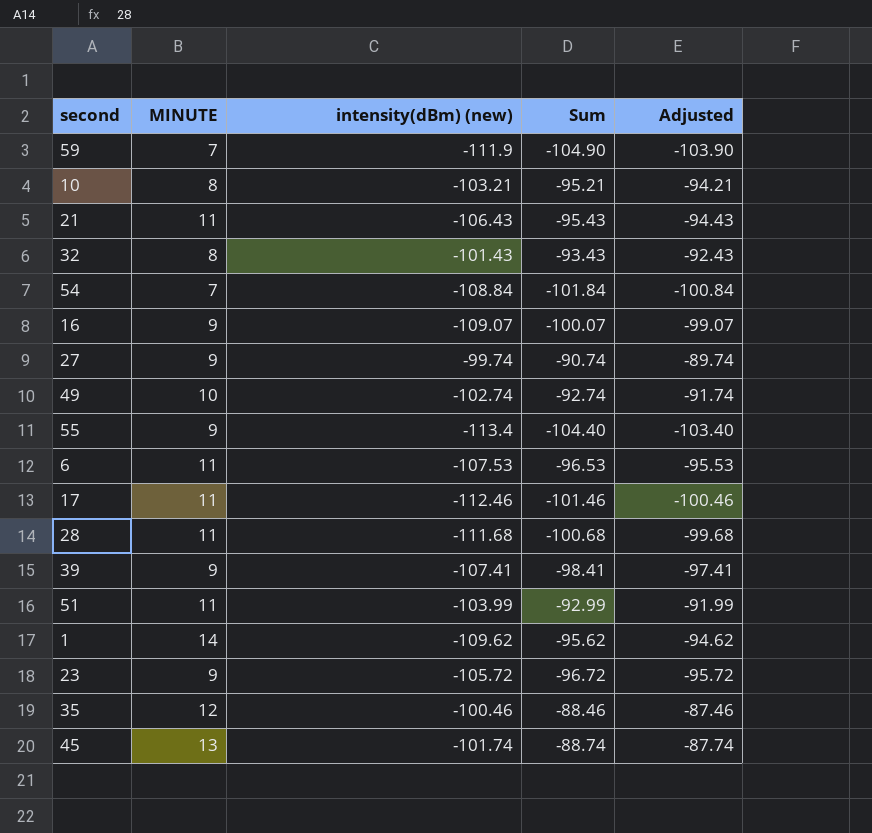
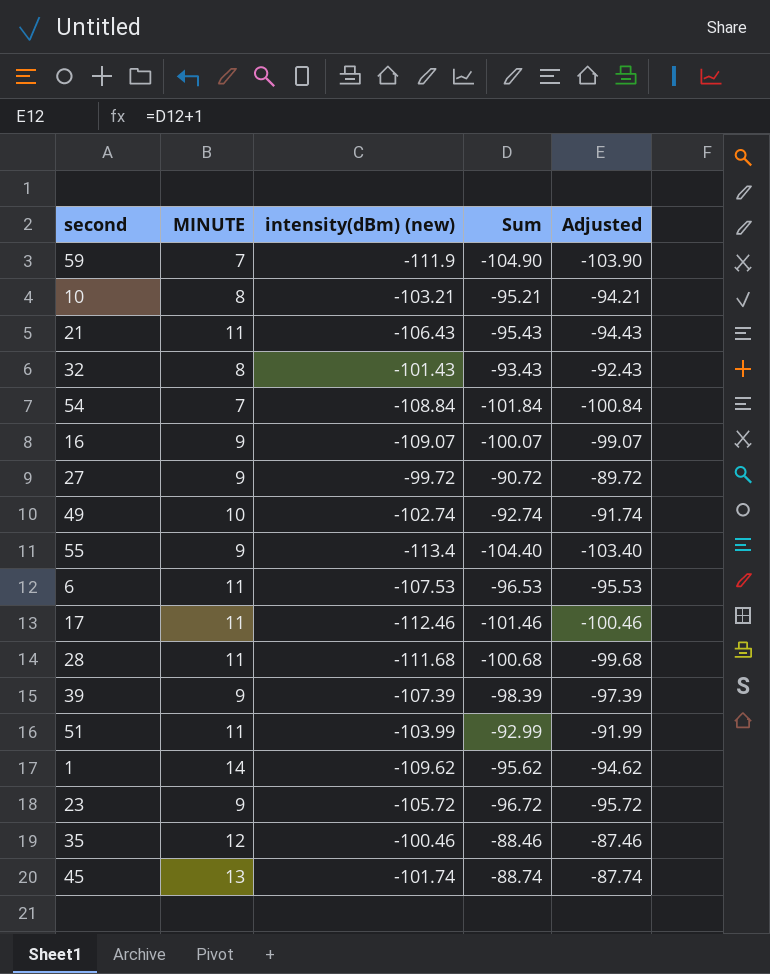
27 | intensity(dBm) (new): -99.74 -> -99.72
27 | Sum: -90.74 -> -90.72
27 | Adjusted: -89.74 -> -89.72
39 | intensity(dBm) (new): -107.41 -> -107.39
39 | Sum: -98.41 -> -98.39
39 | Adjusted: -97.41 -> -97.39

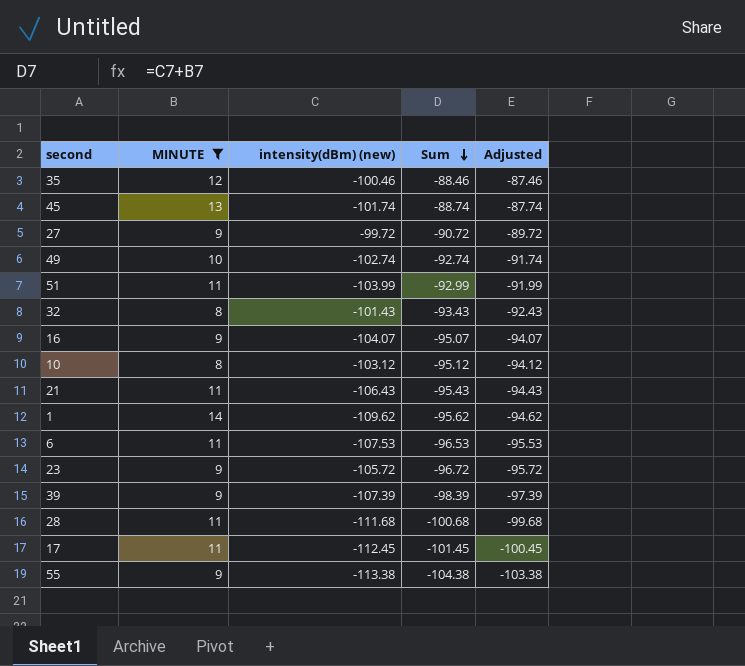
filter: none -> MINUTE != 7
row order: none -> Sum descending
16 | intensity(dBm) (new): -109.07 -> -104.07
16 | Sum: -100.07 -> -95.07
16 | Adjusted: -99.07 -> -94.07
10 | intensity(dBm) (new): -103.21 -> -103.12
10 | Sum: -95.21 -> -95.12
10 | Adjusted: -94.21 -> -94.12
17 | intensity(dBm) (new): -112.46 -> -112.45
17 | Sum: -101.46 -> -101.45
17 | Adjusted: -100.46 -> -100.45
55 | intensity(dBm) (new): -113.4 -> -113.38
55 | Sum: -104.40 -> -104.38
55 | Adjusted: -103.40 -> -103.38

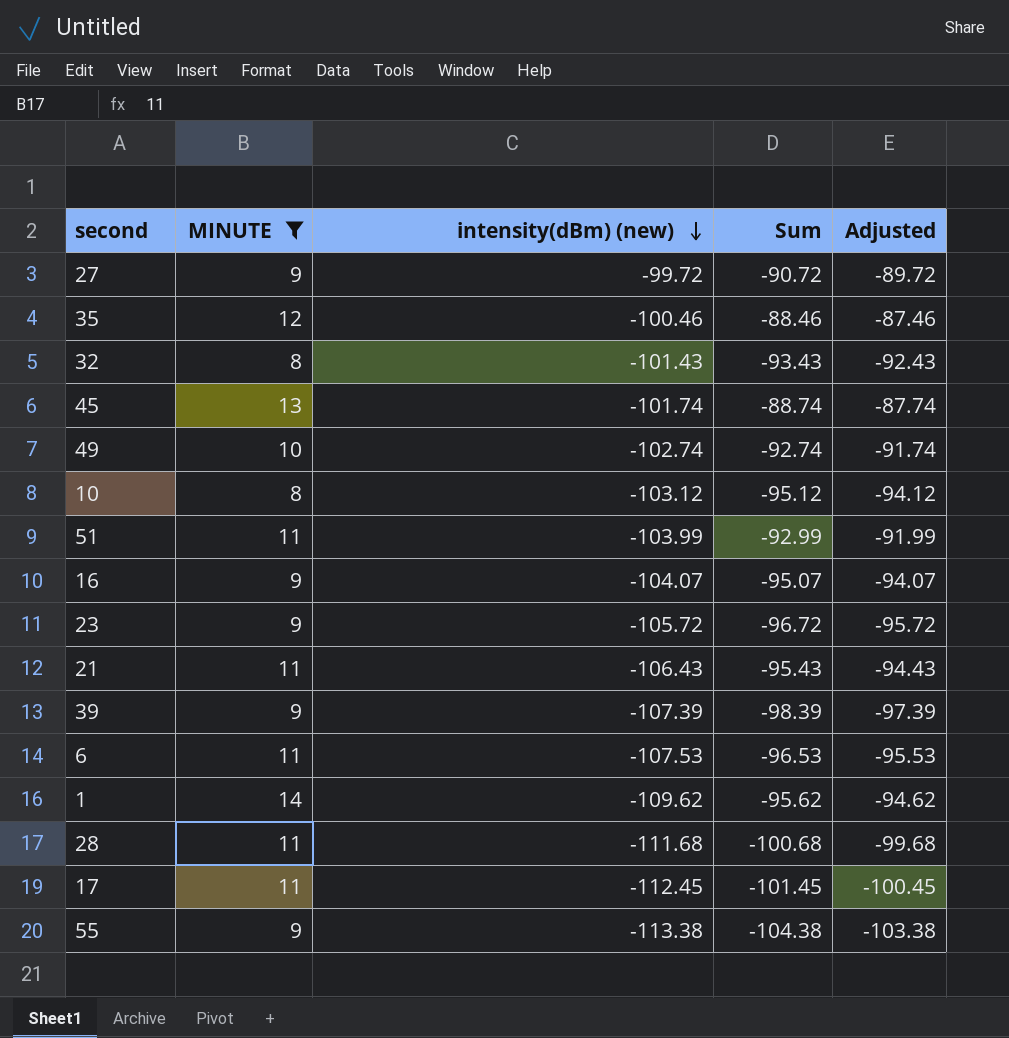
row order: Sum descending -> intensity(dBm) (new) descending

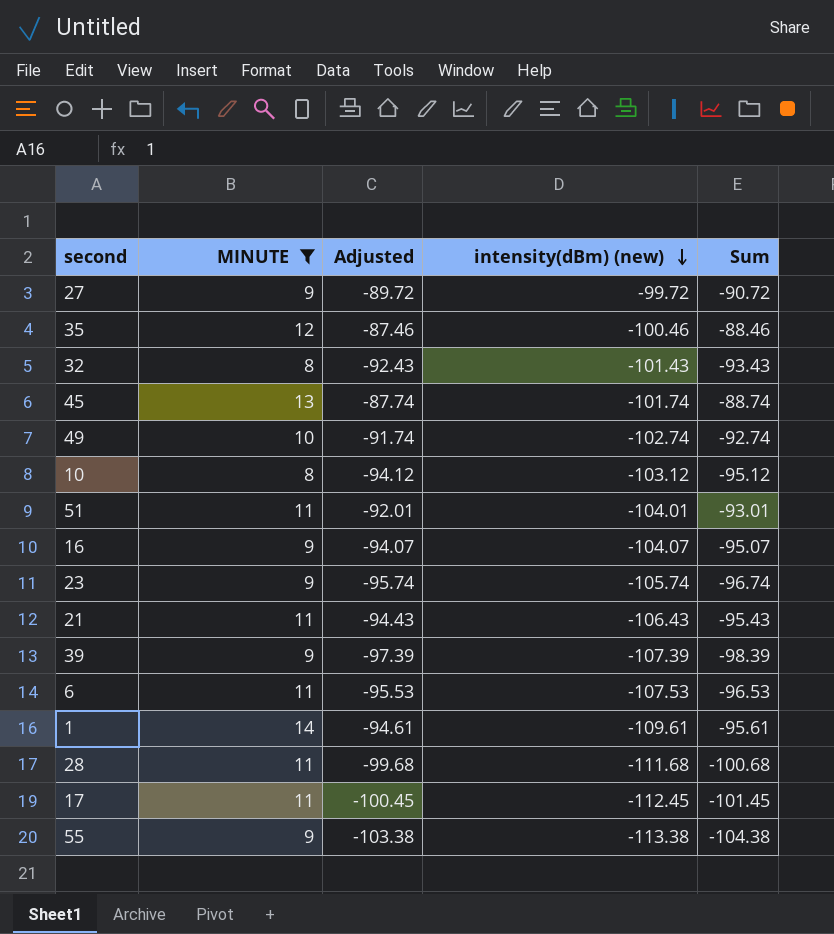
column Adjusted | position: 5 -> 3
51 | Adjusted: -91.99 -> -92.01
51 | intensity(dBm) (new): -103.99 -> -104.01
51 | Sum: -92.99 -> -93.01
23 | Adjusted: -95.72 -> -95.74
23 | intensity(dBm) (new): -105.72 -> -105.74
23 | Sum: -96.72 -> -96.74
1 | Adjusted: -94.62 -> -94.61
1 | intensity(dBm) (new): -109.62 -> -109.61
1 | Sum: -95.62 -> -95.61

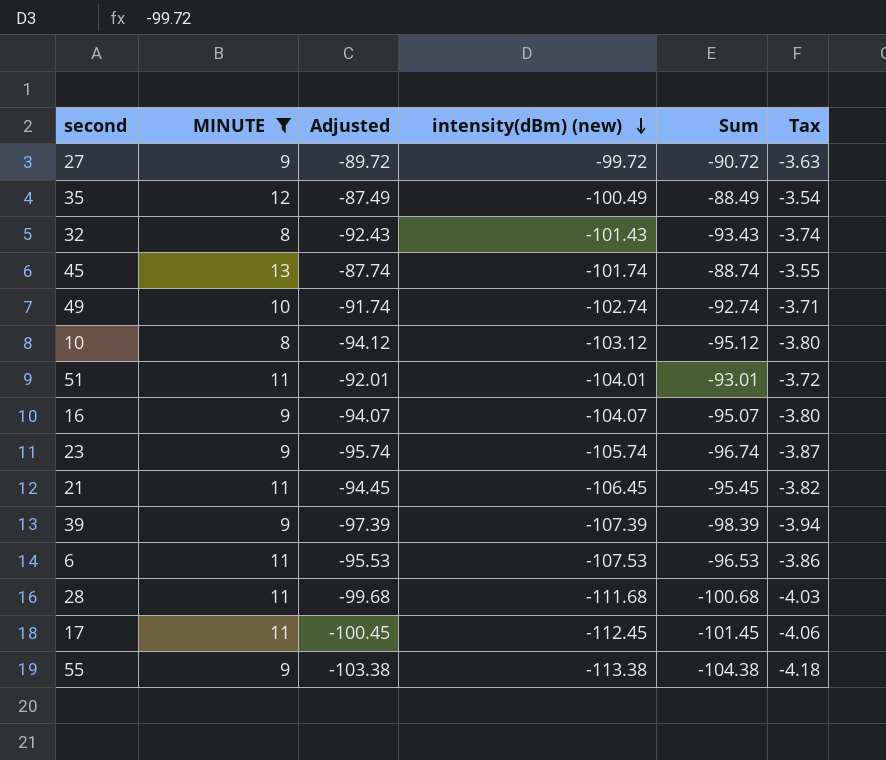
column Tax | formula: none -> [Sum] * 0.04
row 1: 14 | -94.61 | -109.61 | -95.61 -> none
35 | Adjusted: -87.46 -> -87.49
35 | intensity(dBm) (new): -100.46 -> -100.49
35 | Sum: -88.46 -> -88.49
21 | Adjusted: -94.43 -> -94.45
21 | intensity(dBm) (new): -106.43 -> -106.45
21 | Sum: -95.43 -> -95.45

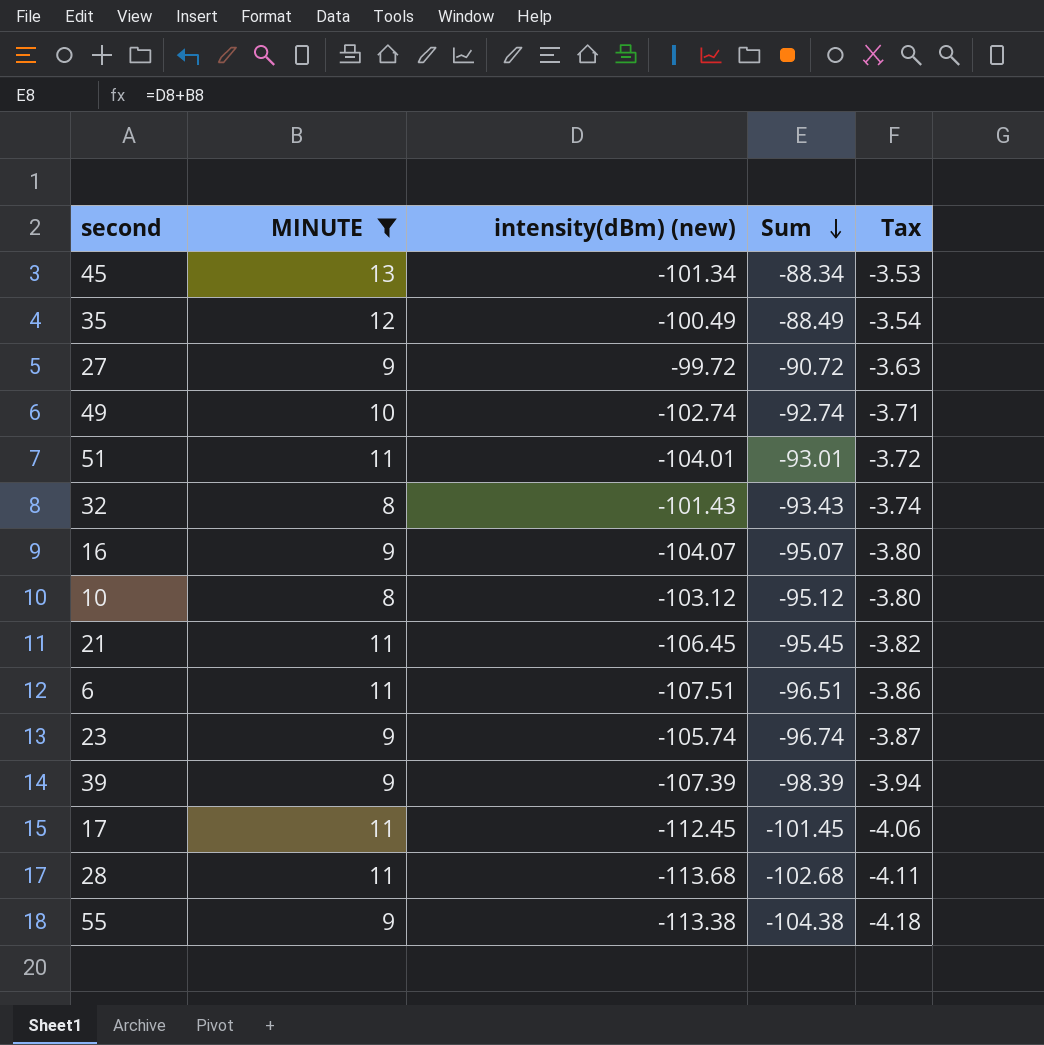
row order: intensity(dBm) (new) descending -> Sum descending
column Adjusted | formula: [Sum] + 1 -> none
45 | intensity(dBm) (new): -101.74 -> -101.34
45 | Sum: -88.74 -> -88.34
45 | Tax: -3.55 -> -3.53
6 | intensity(dBm) (new): -107.53 -> -107.51
6 | Sum: -96.53 -> -96.51
28 | intensity(dBm) (new): -111.68 -> -113.68
28 | Sum: -100.68 -> -102.68
28 | Tax: -4.03 -> -4.11

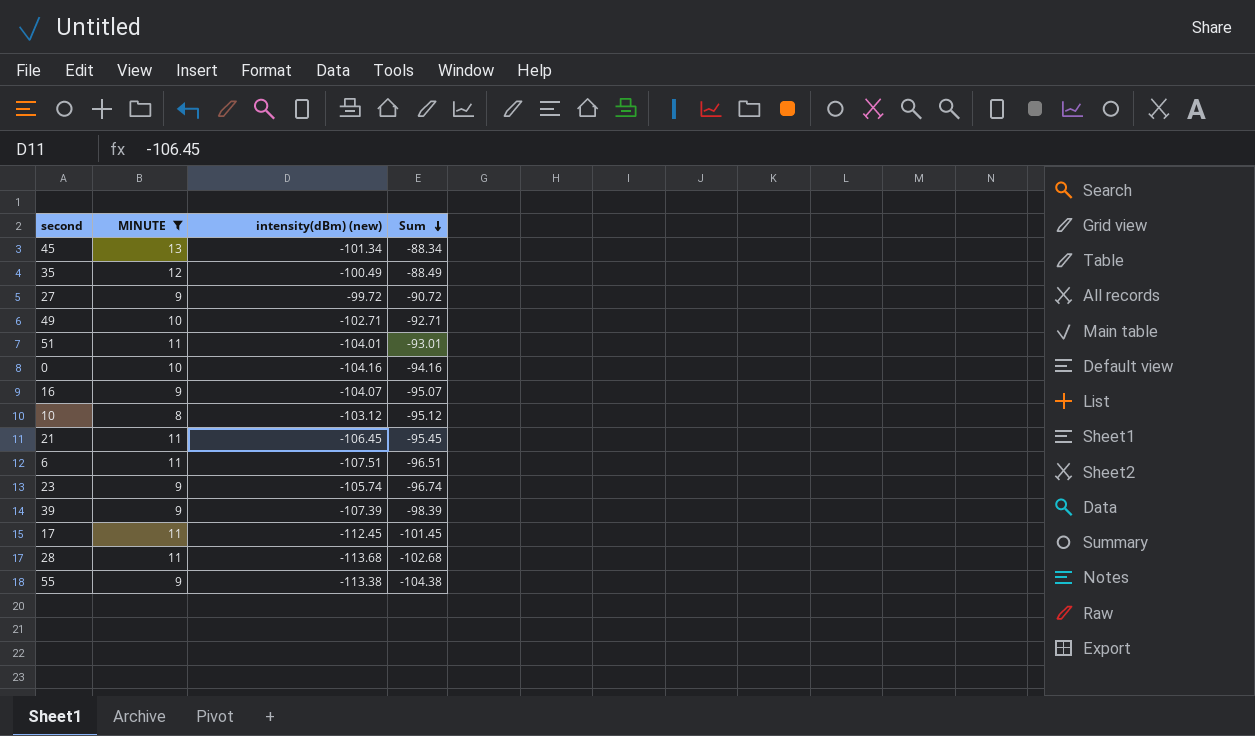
column Tax | formula: [Sum] * 0.04 -> none
row 32: 8 | -101.43 | -93.43 | -3.74 -> none
49 | intensity(dBm) (new): -102.74 -> -102.71
49 | Sum: -92.74 -> -92.71
row 0: none -> 10 | -104.16 | -94.16

